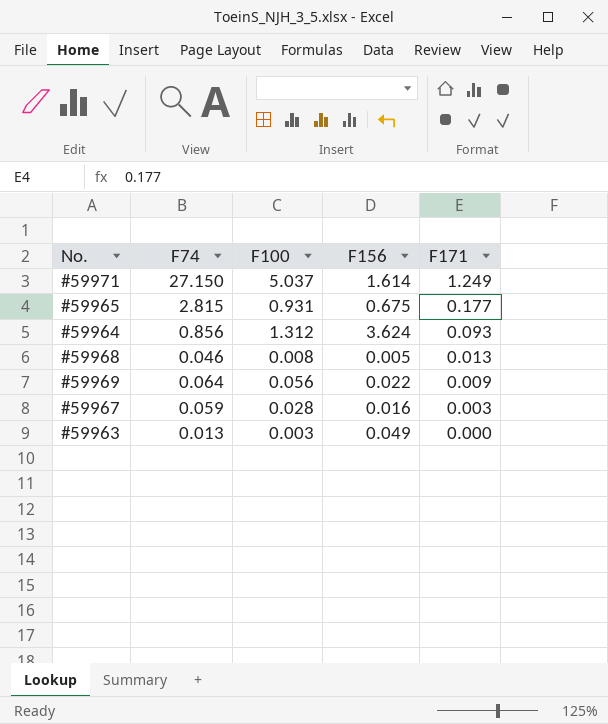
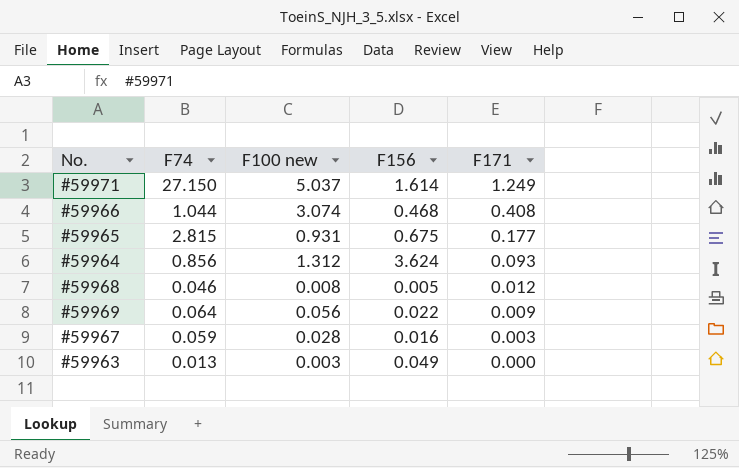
column name: F100 -> F100 new
row #59966: none -> 1.044 | 3.074 | 0.468 | 0.408
#59968 | F171: 0.013 -> 0.012

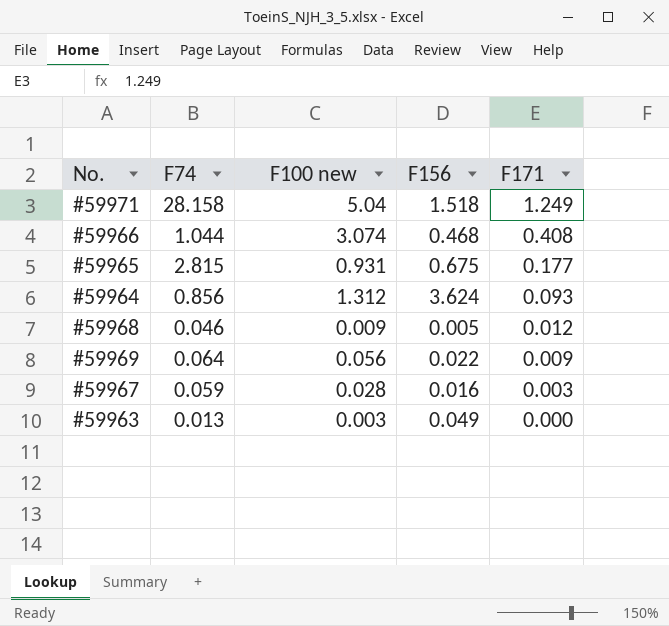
#59971 | F74: 27.150 -> 28.158
#59971 | F100 new: 5.037 -> 5.04
#59971 | F156: 1.614 -> 1.518
#59968 | F100 new: 0.008 -> 0.009

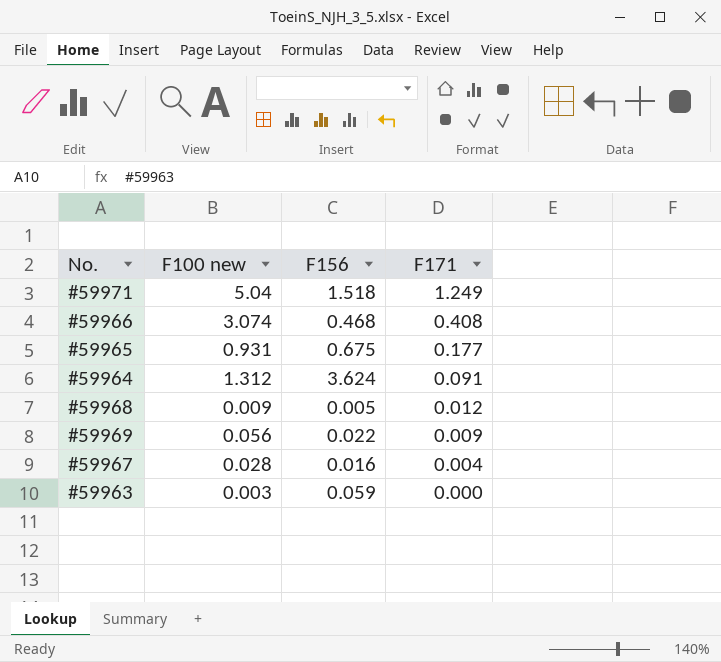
column F74 | position: 2 -> none
#59964 | F171: 0.093 -> 0.091
#59967 | F171: 0.003 -> 0.004
#59963 | F156: 0.049 -> 0.059

